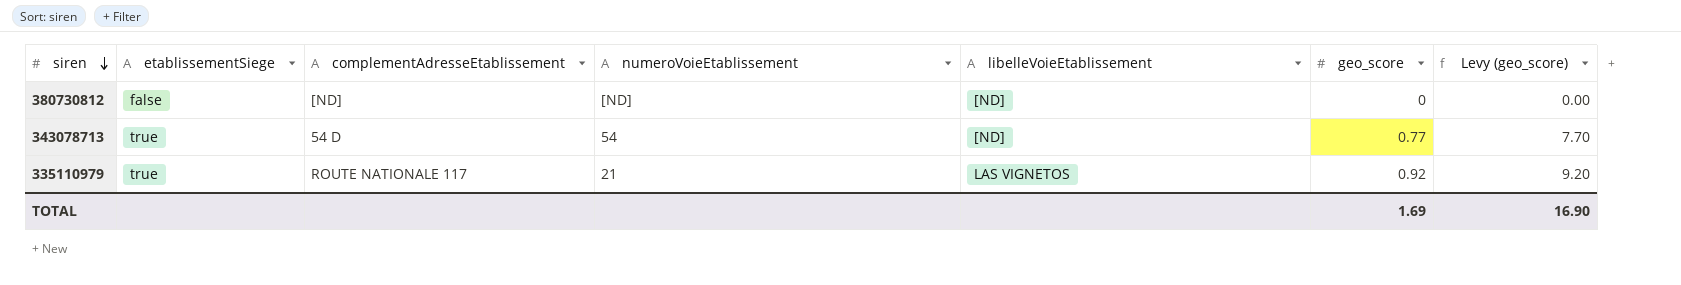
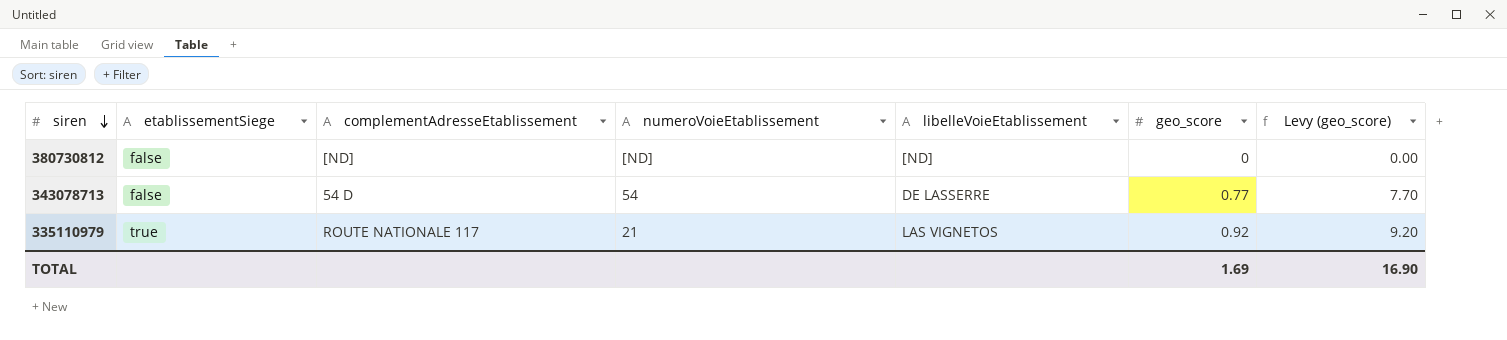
343078713 | etablissementSiege: true -> false
343078713 | libelleVoieEtablissement: [ND] -> DE LASSERRE

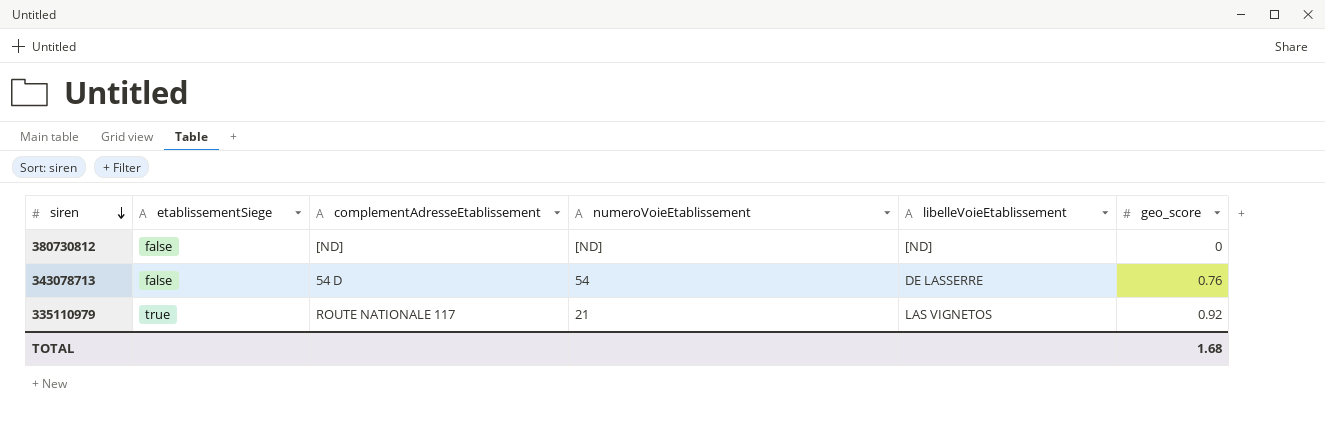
column Levy (geo_score) | formula: [geo_score] * 10 -> none
343078713 | geo_score: 0.77 -> 0.76
TOTAL | geo_score: 1.69 -> 1.68

